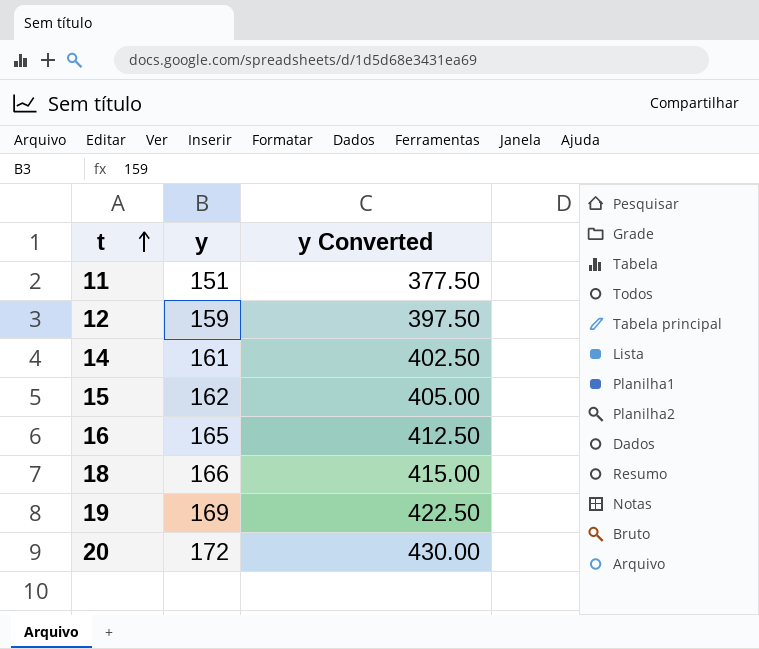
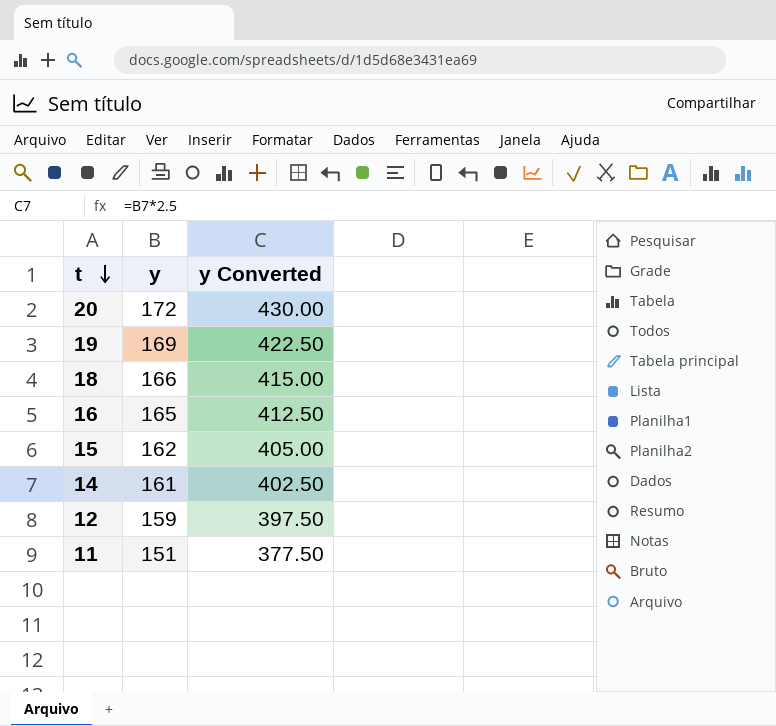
row order: t ascending -> t descending

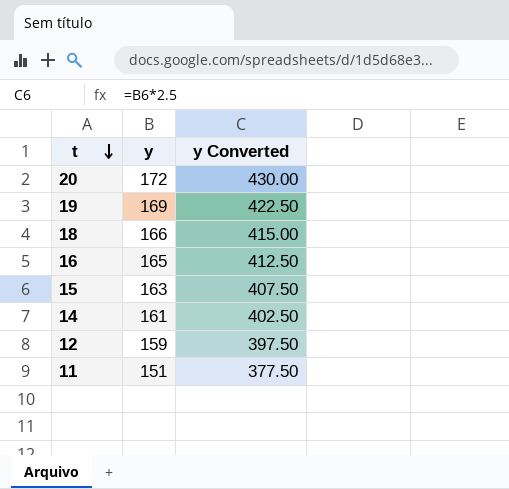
15 | y: 162 -> 163
15 | y Converted: 405.00 -> 407.50

